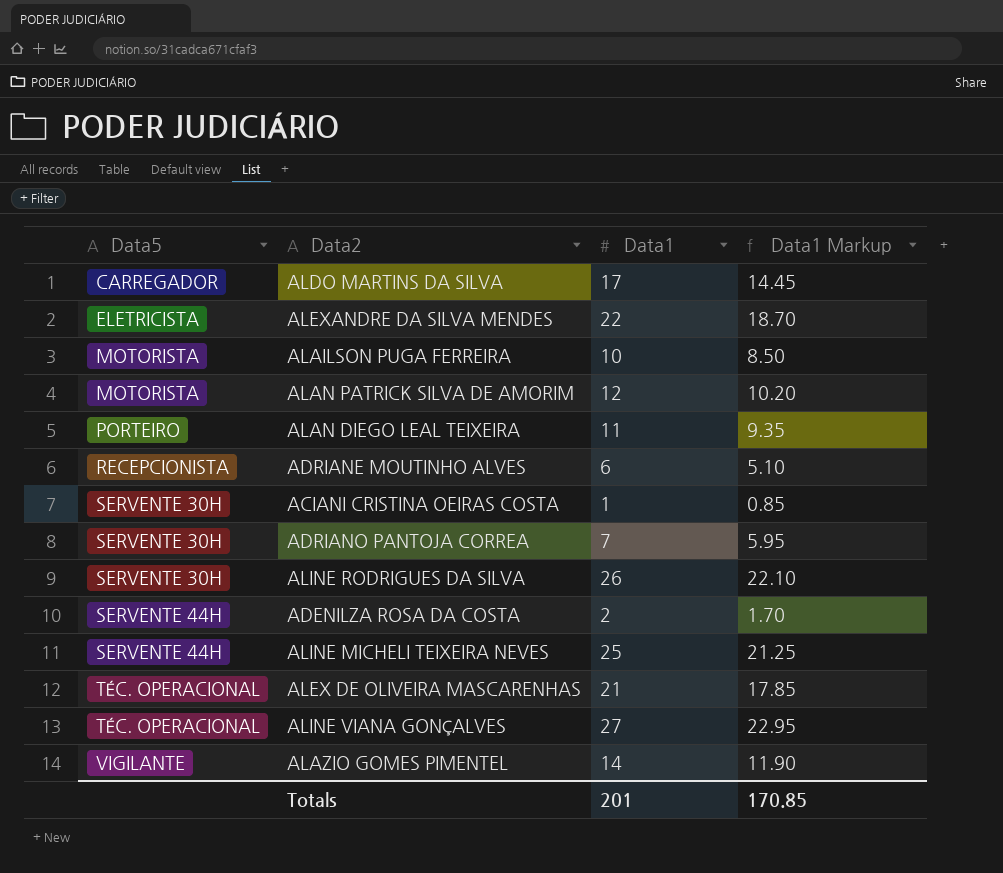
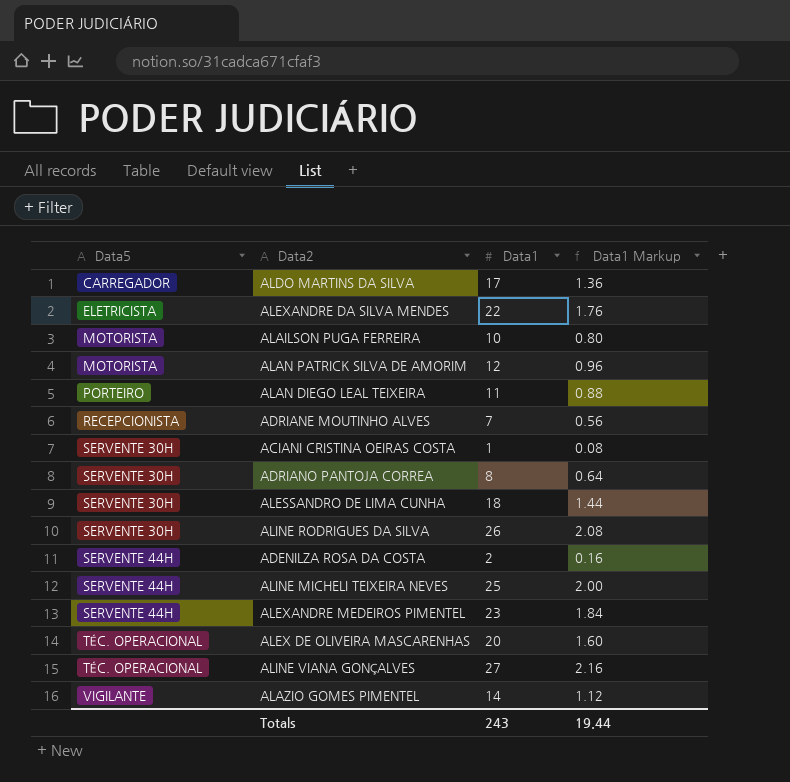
column Data1 Markup | formula: [Data1] * 0.85 -> [Data1] * 0.08
ADRIANE MOUTINHO ALVES | Data1: 6 -> 7
ADRIANO PANTOJA CORREA | Data1: 7 -> 8
row ALESSANDRO DE LIMA CUNHA: none -> SERVENTE 30H | 18 | 1.44
row ALEXANDRE MEDEIROS PIMENTEL: none -> SERVENTE 44H | 23 | 1.84
ALEX DE OLIVEIRA MASCARENHAS | Data1: 21 -> 20
Totals | Data1: 201 -> 243
Totals | Data1 Markup: 170.85 -> 19.44

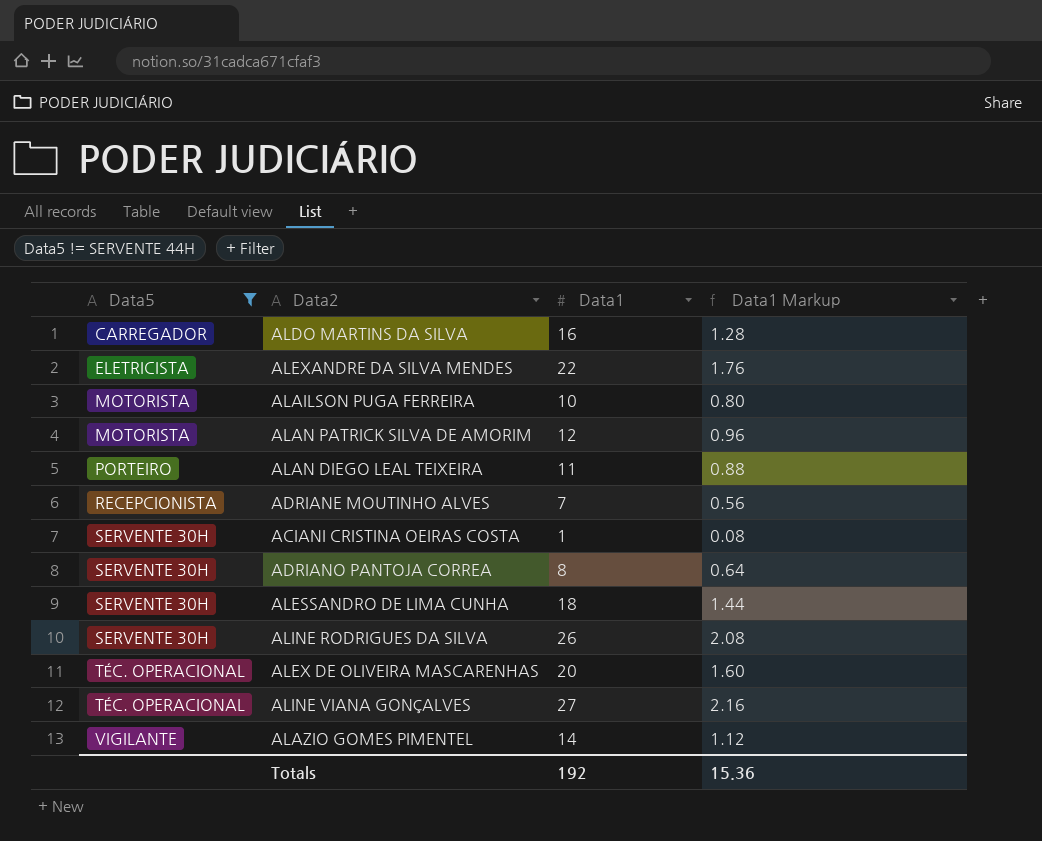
filter: none -> Data5 != SERVENTE 44H
ALDO MARTINS DA SILVA | Data1: 17 -> 16
ALDO MARTINS DA SILVA | Data1 Markup: 1.36 -> 1.28
Totals | Data1: 243 -> 192
Totals | Data1 Markup: 19.44 -> 15.36

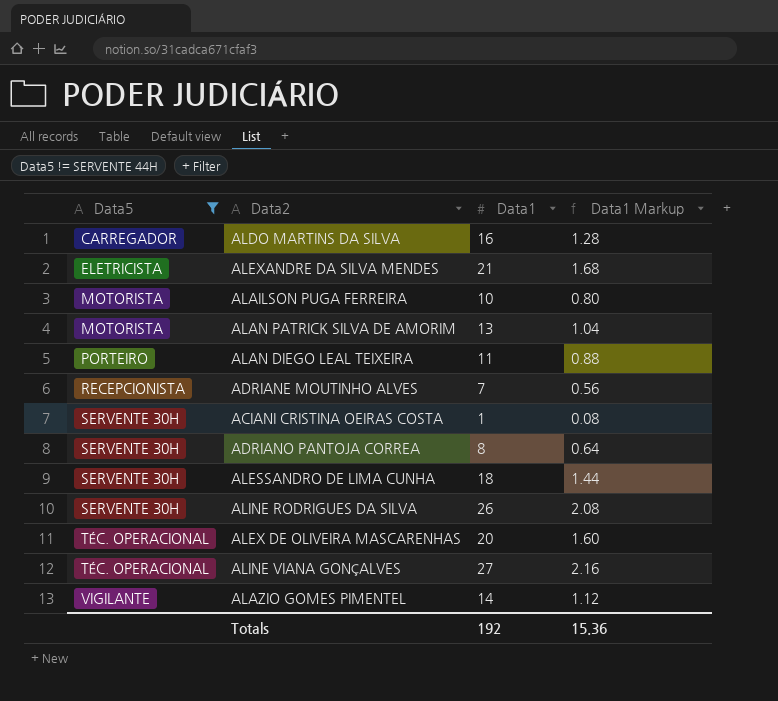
ALEXANDRE DA SILVA MENDES | Data1: 22 -> 21
ALEXANDRE DA SILVA MENDES | Data1 Markup: 1.76 -> 1.68
ALAN PATRICK SILVA DE AMORIM | Data1: 12 -> 13
ALAN PATRICK SILVA DE AMORIM | Data1 Markup: 0.96 -> 1.04

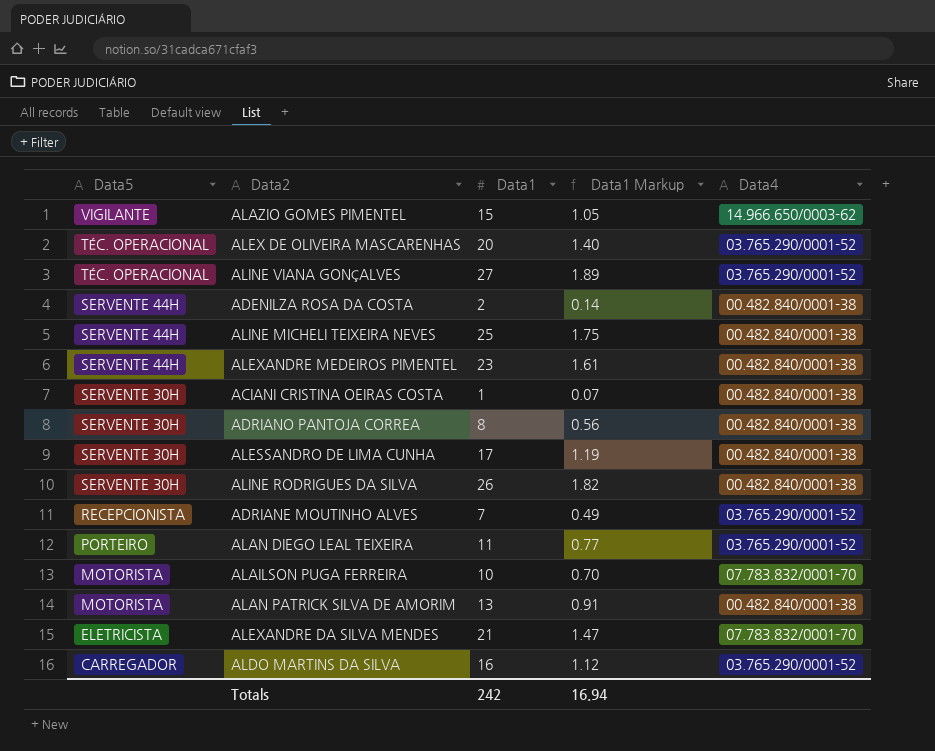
filter: Data5 != SERVENTE 44H -> none
row order: Data5 ascending -> Data5 descending
column Data1 Markup | formula: [Data1] * 0.08 -> [Data1] * 0.07
column Data4 | position: none -> 5
ALAZIO GOMES PIMENTEL | Data1: 14 -> 15
ALESSANDRO DE LIMA CUNHA | Data1: 18 -> 17
Totals | Data1: 192 -> 242
Totals | Data1 Markup: 15.36 -> 16.94

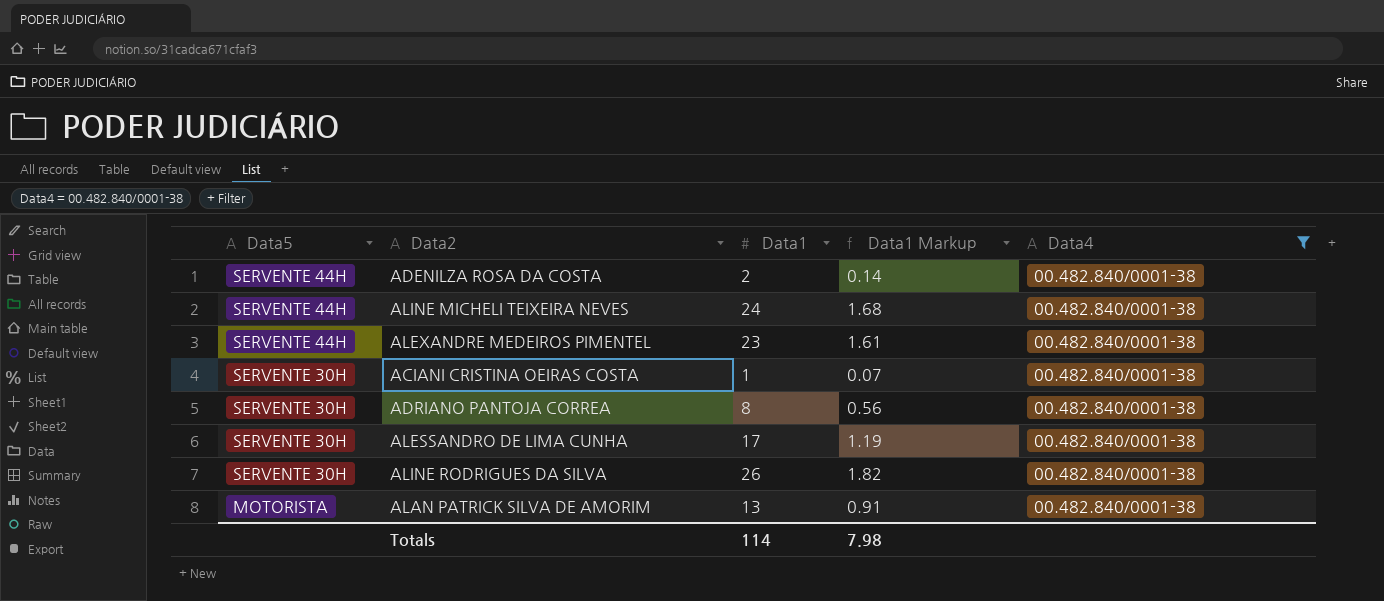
filter: none -> Data4 = 00.482.840/0001-38
ALINE MICHELI TEIXEIRA NEVES | Data1: 25 -> 24
ALINE MICHELI TEIXEIRA NEVES | Data1 Markup: 1.75 -> 1.68
Totals | Data1: 242 -> 114
Totals | Data1 Markup: 16.94 -> 7.98

